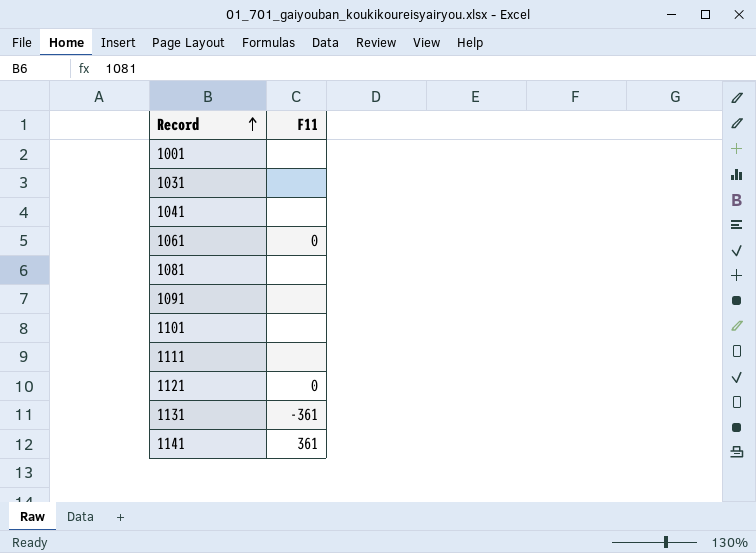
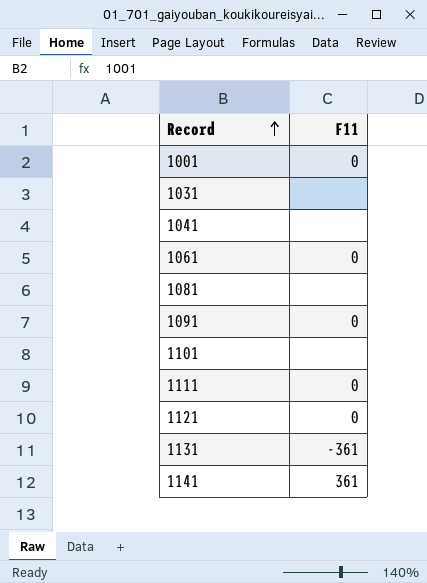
1001 | F11: none -> 0
1091 | F11: none -> 0
1111 | F11: none -> 0

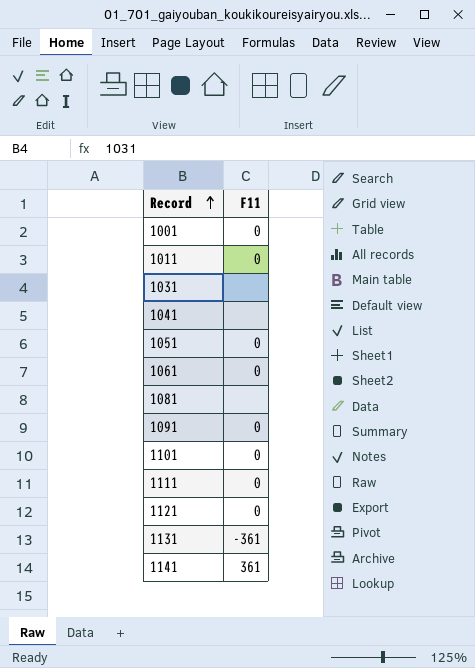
row 1011: none -> 0
row 1051: none -> 0
1101 | F11: none -> 0

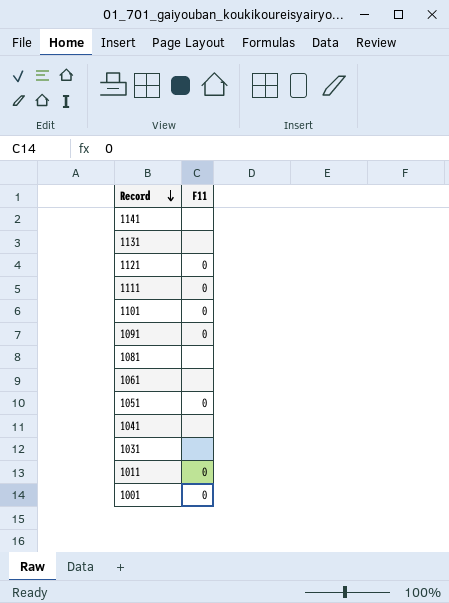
row order: Record ascending -> Record descending
1141 | F11: 361 -> none
1131 | F11: -361 -> none
1061 | F11: 0 -> none

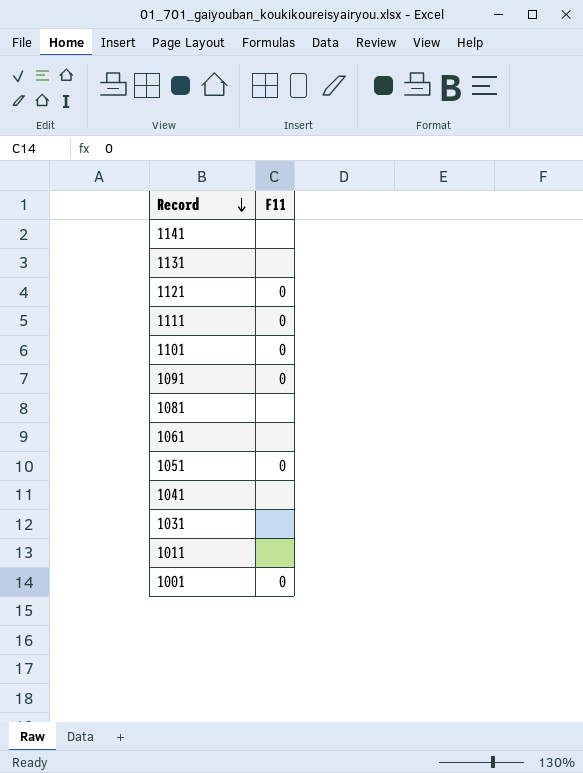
1011 | F11: 0 -> none

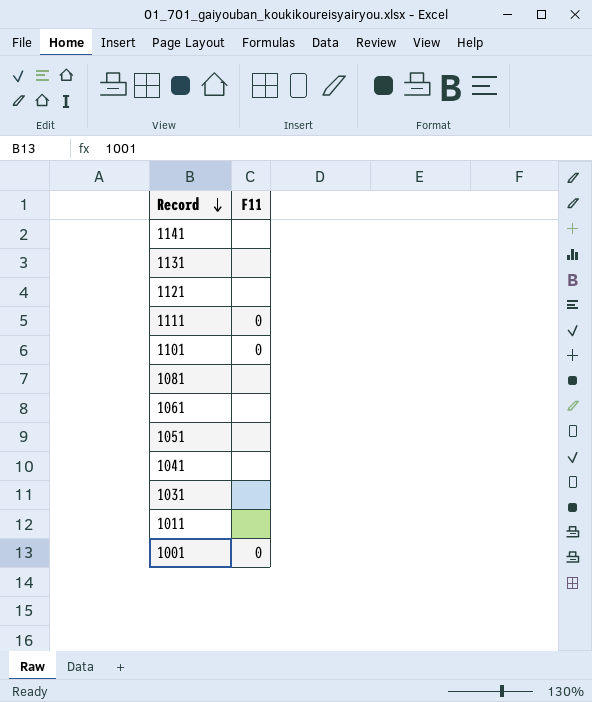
row 1091: 0 -> none
1121 | F11: 0 -> none
1051 | F11: 0 -> none

